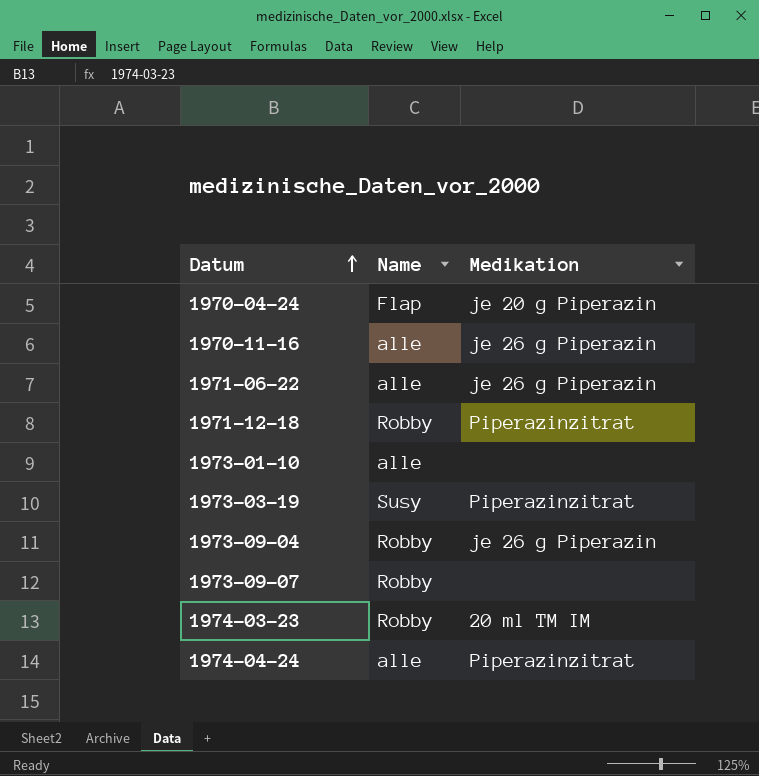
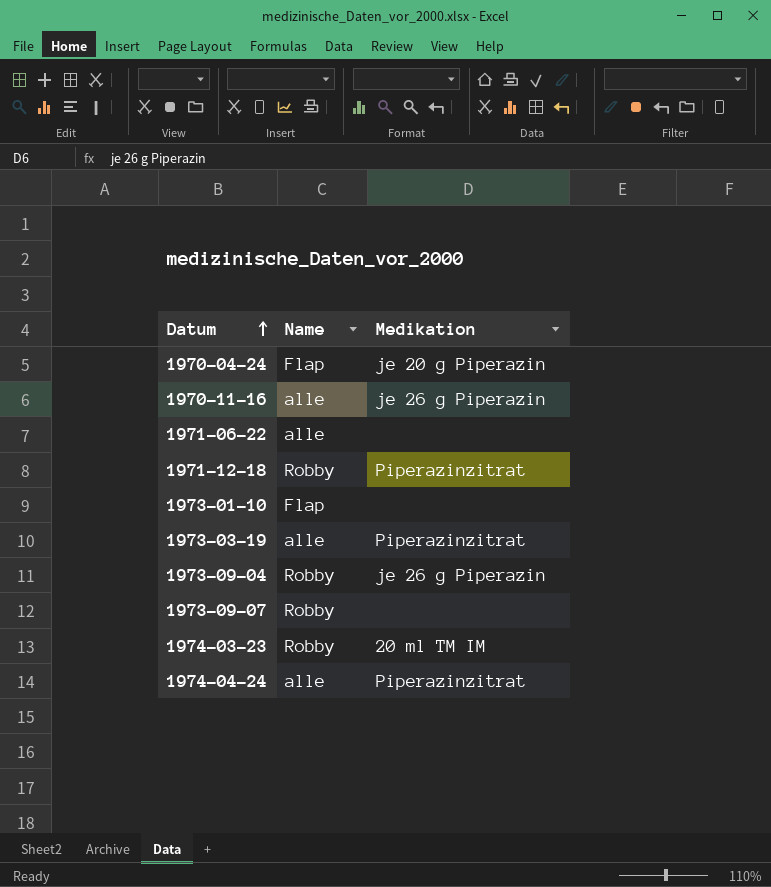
1971-06-22 | Medikation: je 26 g Piperazin -> none
1973-01-10 | Name: alle -> Flap
1973-03-19 | Name: Susy -> alle

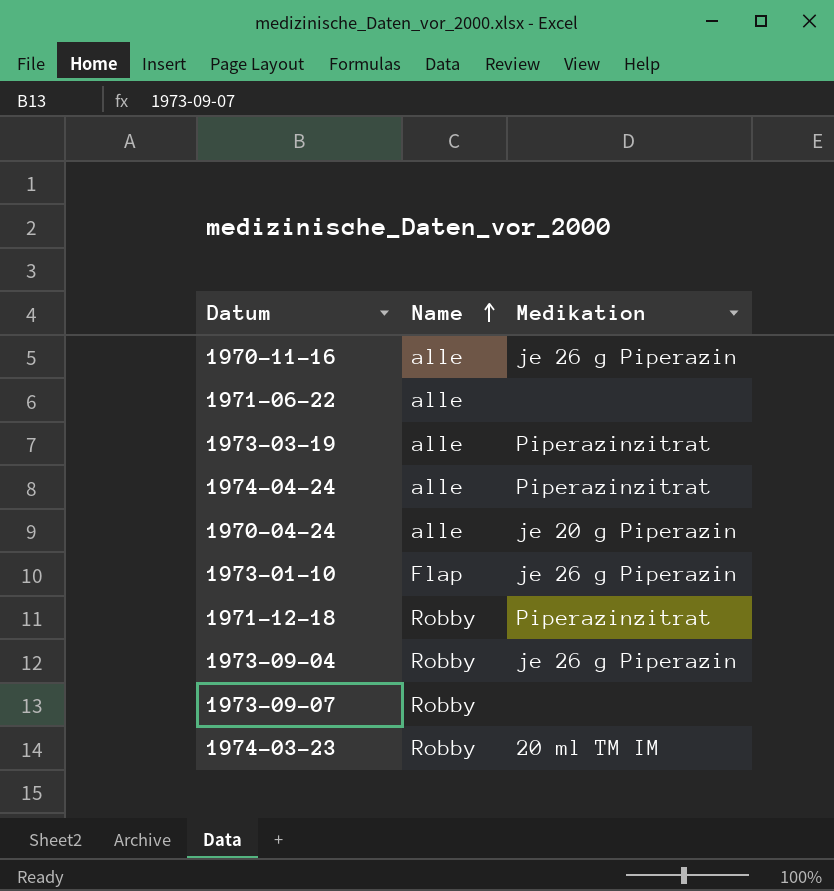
row order: Datum ascending -> Name ascending
1970-04-24 | Name: Flap -> alle
1973-01-10 | Medikation: none -> je 26 g Piperazin

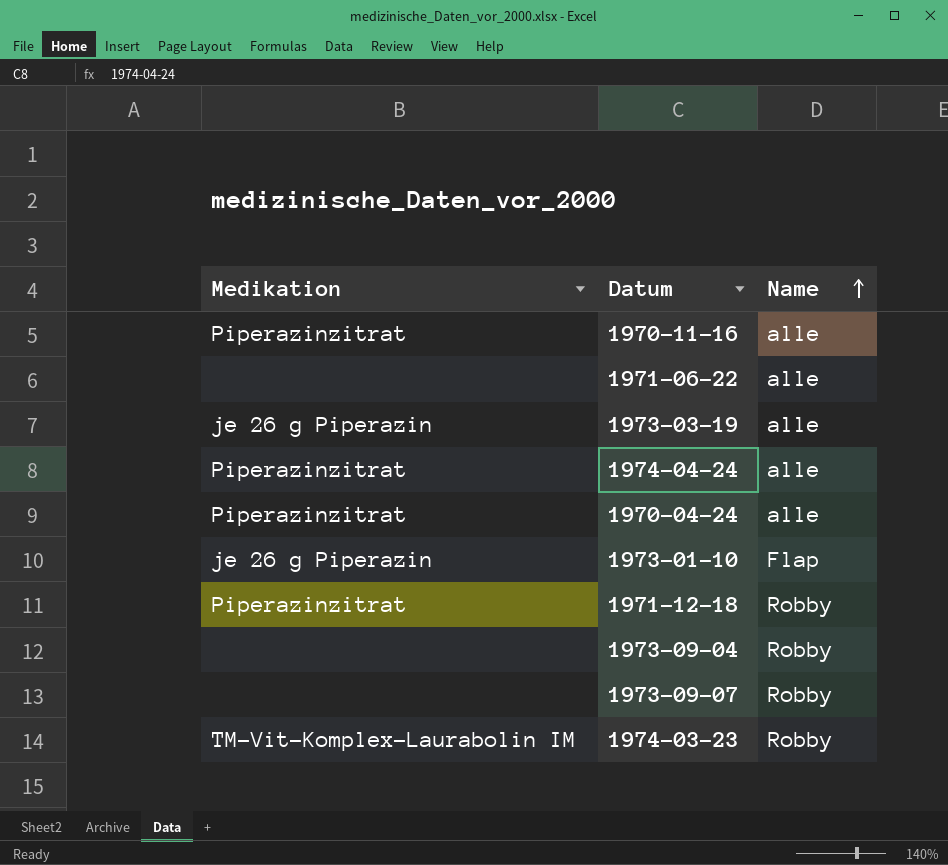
column Medikation | position: 3 -> 1
1970-11-16 | Medikation: je 26 g Piperazin -> Piperazinzitrat
1973-03-19 | Medikation: Piperazinzitrat -> je 26 g Piperazin
1970-04-24 | Medikation: je 20 g Piperazin -> Piperazinzitrat
1973-09-04 | Medikation: je 26 g Piperazin -> none
1974-03-23 | Medikation: 20 ml TM IM -> TM-Vit-Komplex-Laurabolin IM

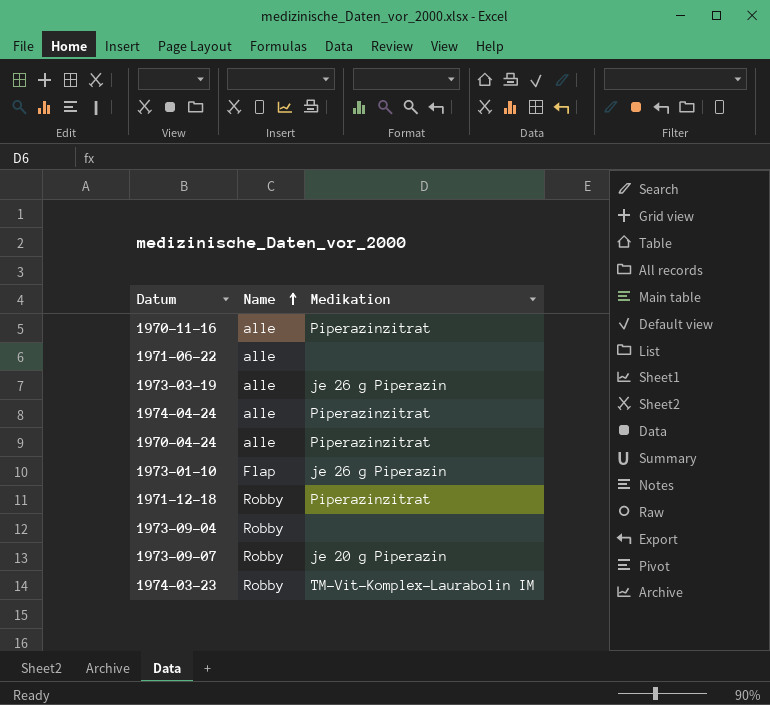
column Medikation | position: 1 -> 3
1973-09-07 | Medikation: none -> je 20 g Piperazin

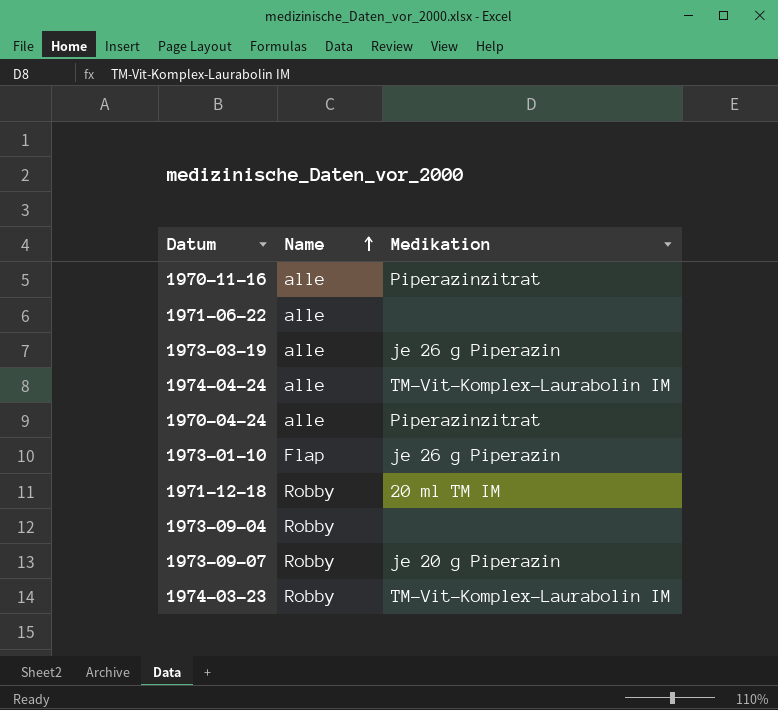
1974-04-24 | Medikation: Piperazinzitrat -> TM-Vit-Komplex-Laurabolin IM
1971-12-18 | Medikation: Piperazinzitrat -> 20 ml TM IM

